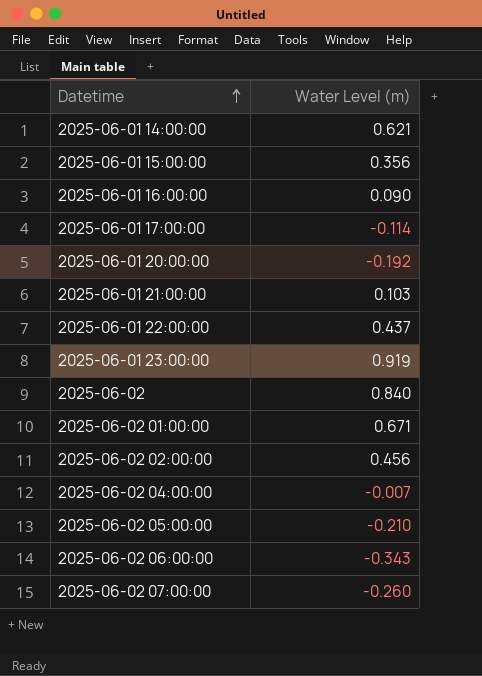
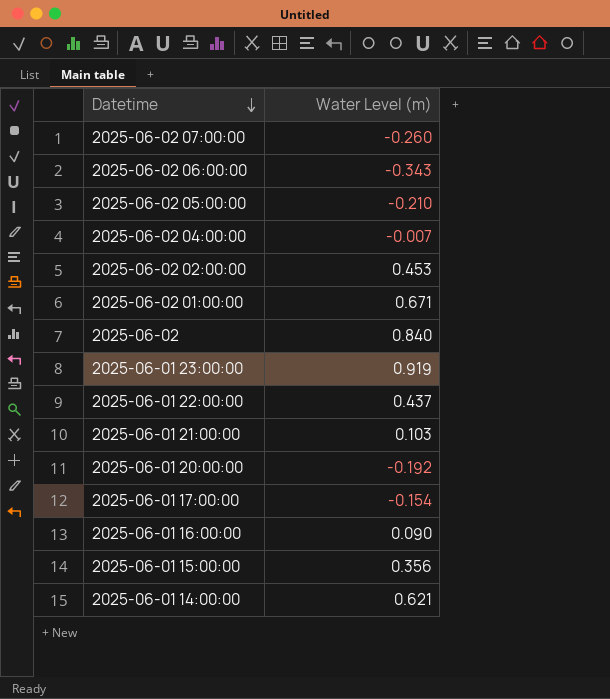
row order: Datetime ascending -> Datetime descending
2025-06-02 02:00:00 | Water Level (m): 0.456 -> 0.453
2025-06-01 17:00:00 | Water Level (m): -0.114 -> -0.154

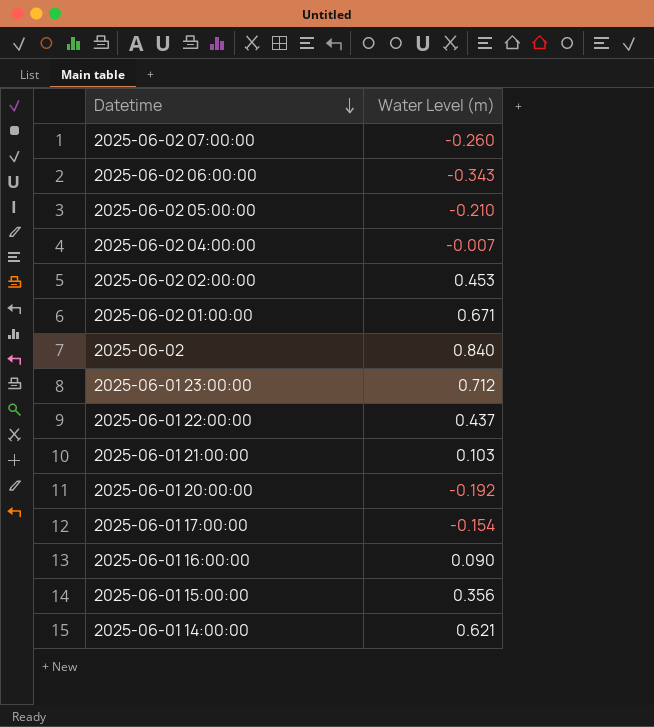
2025-06-01 23:00:00 | Water Level (m): 0.919 -> 0.712

